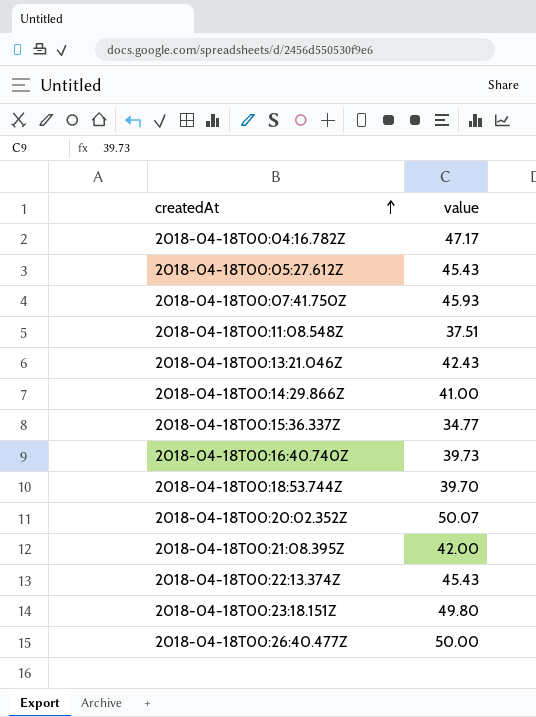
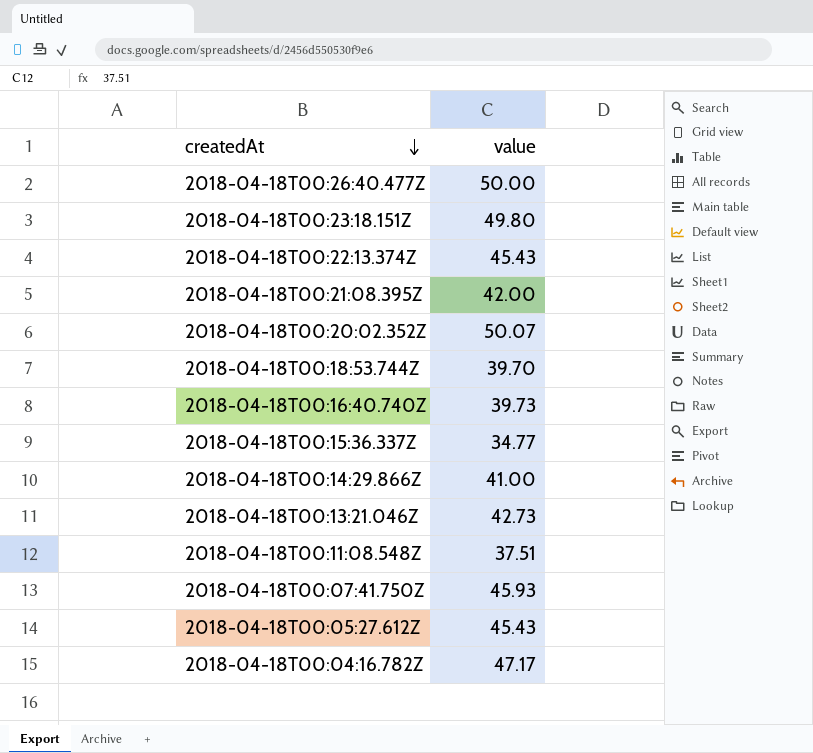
row order: createdAt ascending -> createdAt descending
2018-04-18T00:13:21.046Z | value: 42.43 -> 42.73

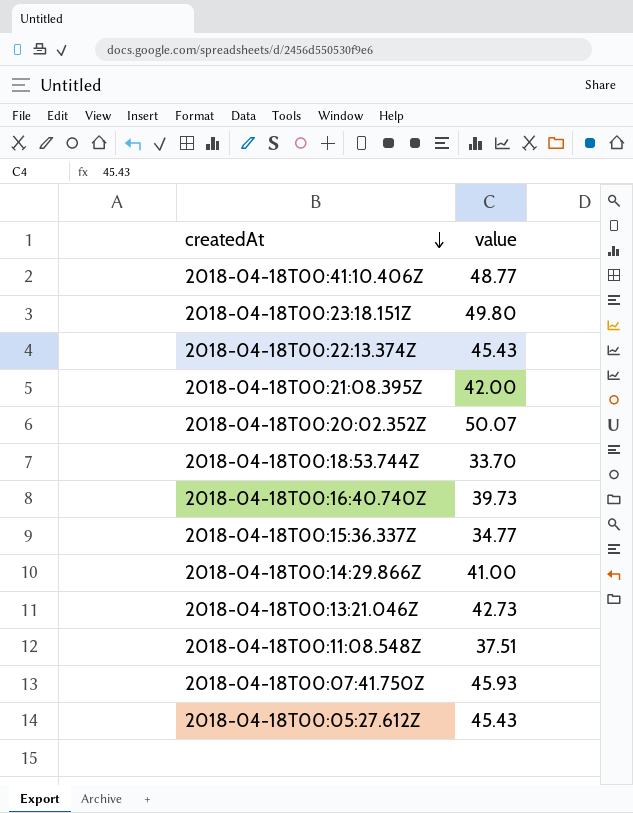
row 2018-04-18T00:26:40.477Z: 50.00 -> none
row 2018-04-18T00:04:16.782Z: 47.17 -> none
row 2018-04-18T00:41:10.406Z: none -> 48.77
2018-04-18T00:18:53.744Z | value: 39.70 -> 33.70

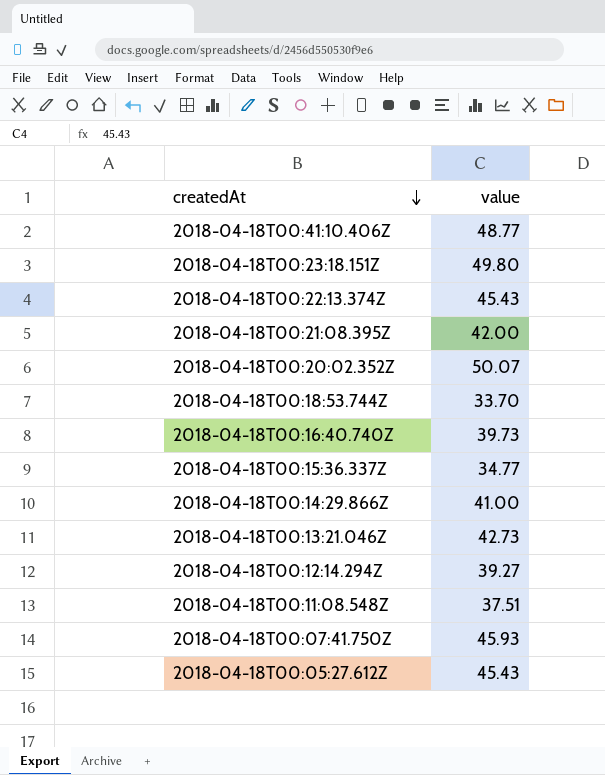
row 2018-04-18T00:12:14.294Z: none -> 39.27

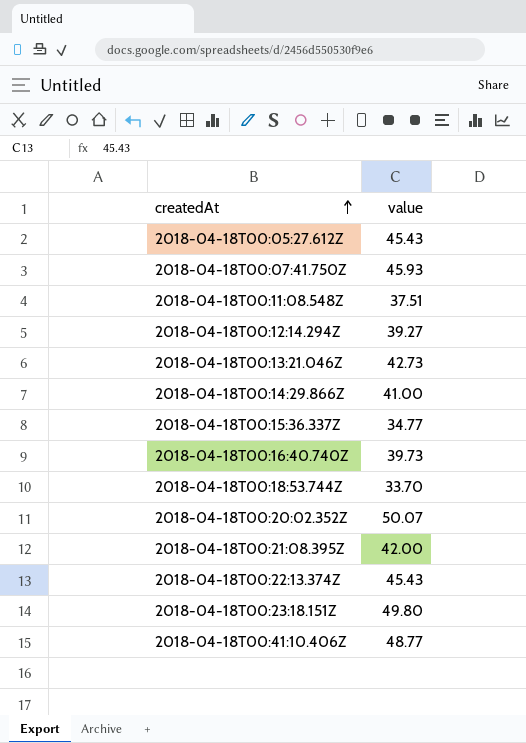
row order: createdAt descending -> createdAt ascending

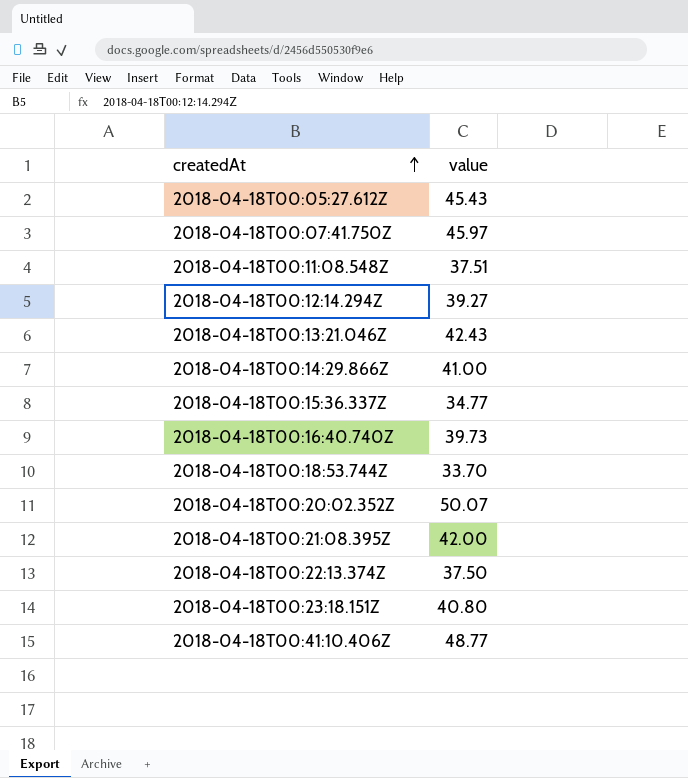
2018-04-18T00:07:41.750Z | value: 45.93 -> 45.97
2018-04-18T00:13:21.046Z | value: 42.73 -> 42.43
2018-04-18T00:22:13.374Z | value: 45.43 -> 37.50
2018-04-18T00:23:18.151Z | value: 49.80 -> 40.80

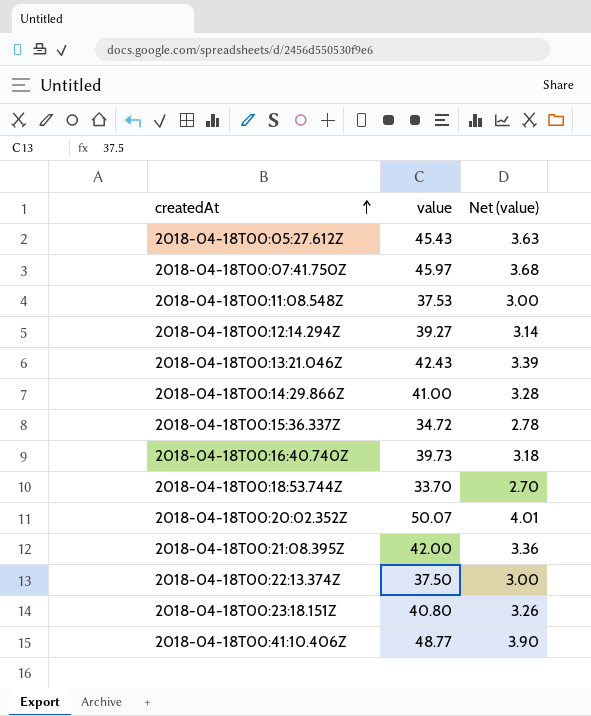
column Net (value) | formula: none -> [value] * 0.08
2018-04-18T00:11:08.548Z | value: 37.51 -> 37.53
2018-04-18T00:15:36.337Z | value: 34.77 -> 34.72

